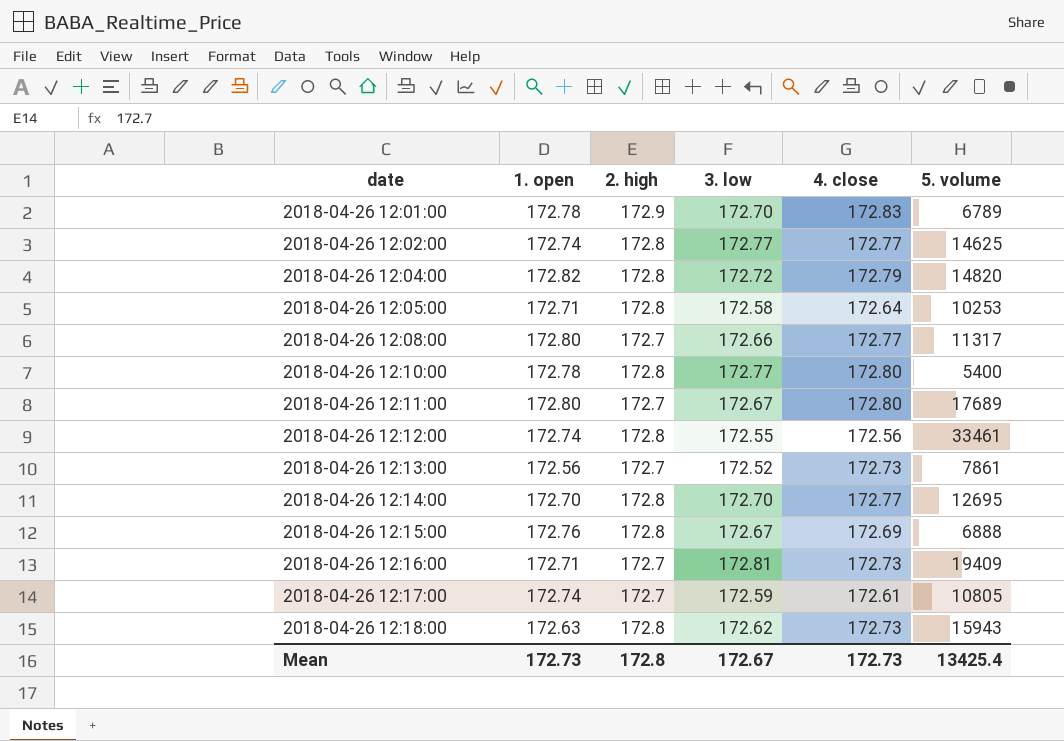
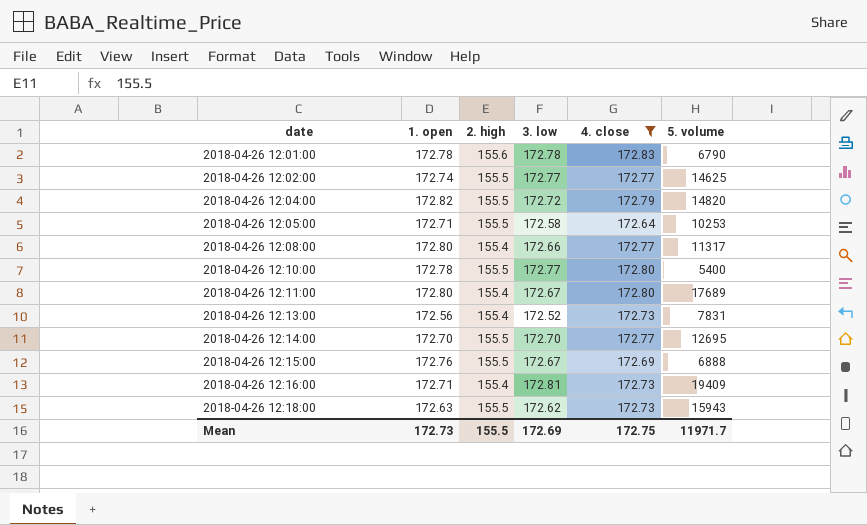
filter: none -> 4. close >= 172.64
2018-04-26 12:01:00 | 2. high: 172.9 -> 155.6
2018-04-26 12:01:00 | 3. low: 172.70 -> 172.78
2018-04-26 12:01:00 | 5. volume: 6789 -> 6790
2018-04-26 12:02:00 | 2. high: 172.8 -> 155.5
2018-04-26 12:04:00 | 2. high: 172.8 -> 155.5
2018-04-26 12:05:00 | 2. high: 172.8 -> 155.5
2018-04-26 12:08:00 | 2. high: 172.7 -> 155.4
2018-04-26 12:10:00 | 2. high: 172.8 -> 155.5
2018-04-26 12:11:00 | 2. high: 172.7 -> 155.4
2018-04-26 12:13:00 | 2. high: 172.7 -> 155.4
2018-04-26 12:13:00 | 5. volume: 7861 -> 7831
2018-04-26 12:14:00 | 2. high: 172.8 -> 155.5
2018-04-26 12:15:00 | 2. high: 172.8 -> 155.5
2018-04-26 12:16:00 | 2. high: 172.7 -> 155.4
2018-04-26 12:18:00 | 2. high: 172.8 -> 155.5
Mean | 2. high: 172.8 -> 155.5
Mean | 3. low: 172.67 -> 172.69
Mean | 4. close: 172.73 -> 172.75
Mean | 5. volume: 13425.4 -> 11971.7

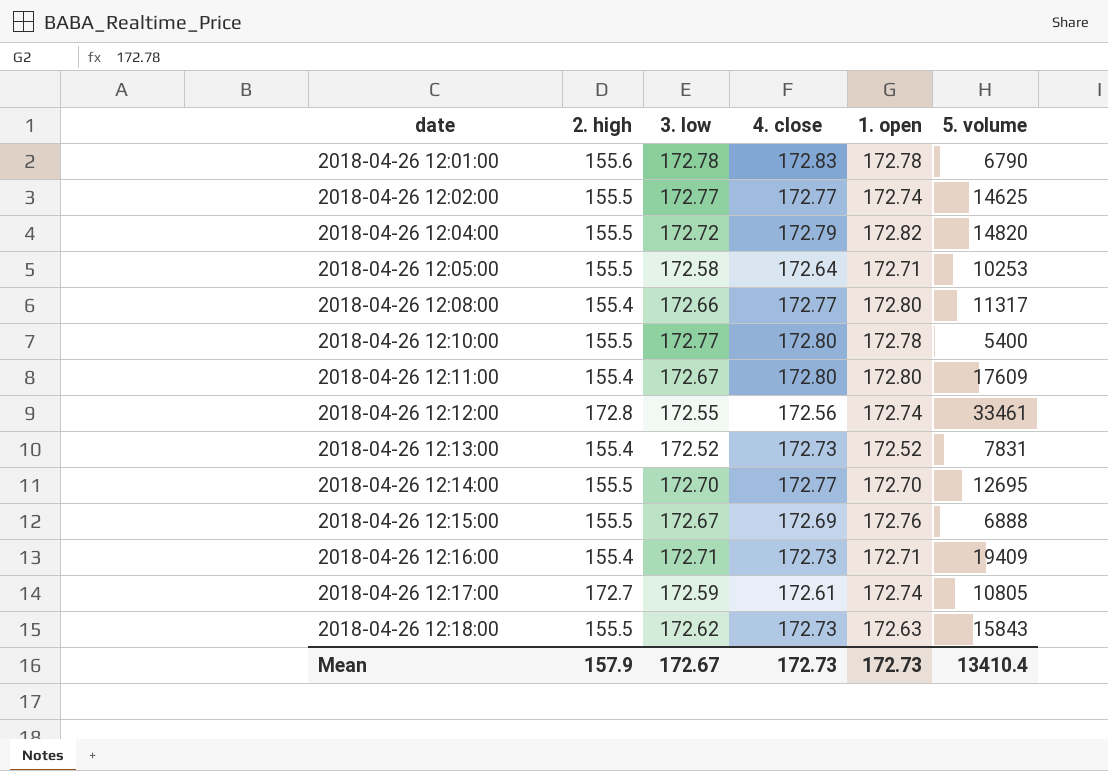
filter: 4. close >= 172.64 -> none
column 1. open | position: 2 -> 5
2018-04-26 12:11:00 | 5. volume: 17689 -> 17609
2018-04-26 12:13:00 | 1. open: 172.56 -> 172.52
2018-04-26 12:16:00 | 3. low: 172.81 -> 172.71
2018-04-26 12:18:00 | 5. volume: 15943 -> 15843
Mean | 2. high: 155.5 -> 157.9
Mean | 3. low: 172.69 -> 172.67
Mean | 4. close: 172.75 -> 172.73
Mean | 5. volume: 11971.7 -> 13410.4

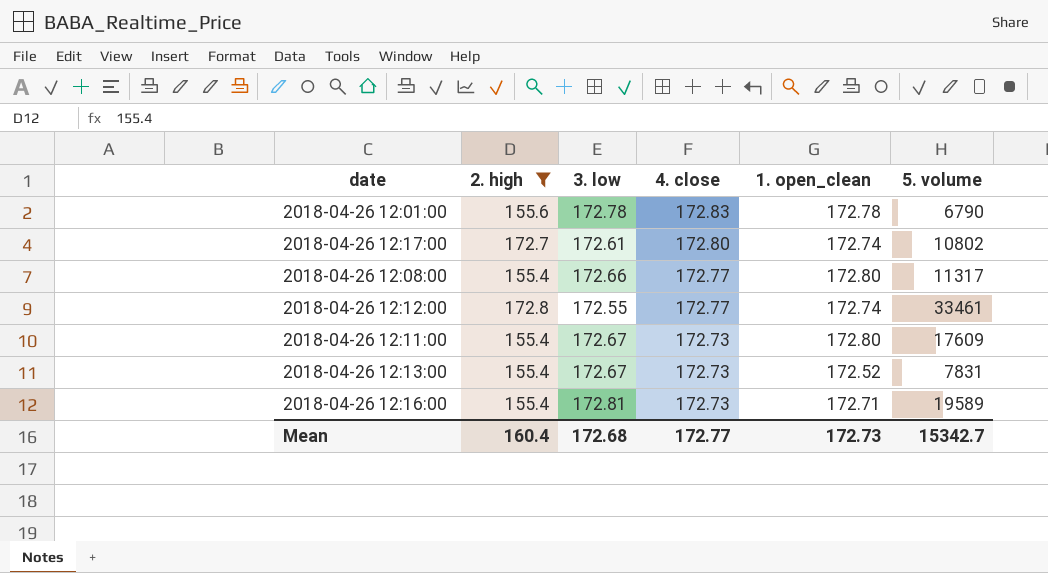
filter: none -> 2. high != 155.5
row order: date ascending -> 4. close descending
column name: 1. open -> 1. open_clean
2018-04-26 12:17:00 | 3. low: 172.59 -> 172.61
2018-04-26 12:17:00 | 4. close: 172.61 -> 172.80
2018-04-26 12:17:00 | 5. volume: 10805 -> 10802
2018-04-26 12:12:00 | 4. close: 172.56 -> 172.77
2018-04-26 12:11:00 | 4. close: 172.80 -> 172.73
2018-04-26 12:13:00 | 3. low: 172.52 -> 172.67
2018-04-26 12:16:00 | 3. low: 172.71 -> 172.81
2018-04-26 12:16:00 | 5. volume: 19409 -> 19589
Mean | 2. high: 157.9 -> 160.4
Mean | 3. low: 172.67 -> 172.68
Mean | 4. close: 172.73 -> 172.77
Mean | 5. volume: 13410.4 -> 15342.7

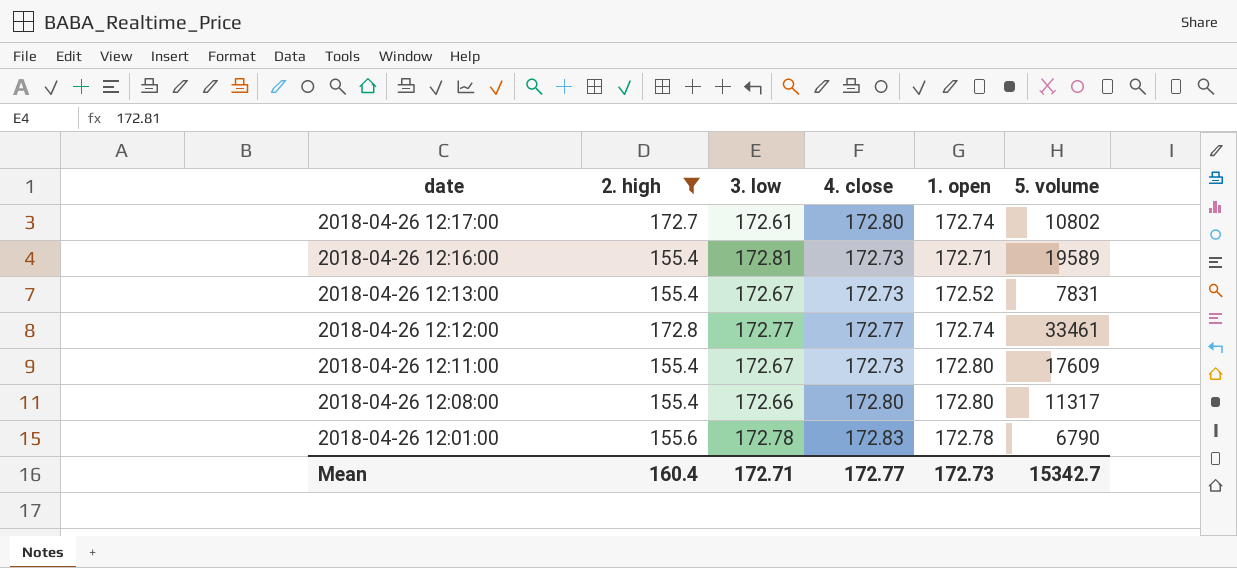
row order: 4. close descending -> date descending
column name: 1. open_clean -> 1. open
2018-04-26 12:12:00 | 3. low: 172.55 -> 172.77
2018-04-26 12:08:00 | 4. close: 172.77 -> 172.80
Mean | 3. low: 172.68 -> 172.71

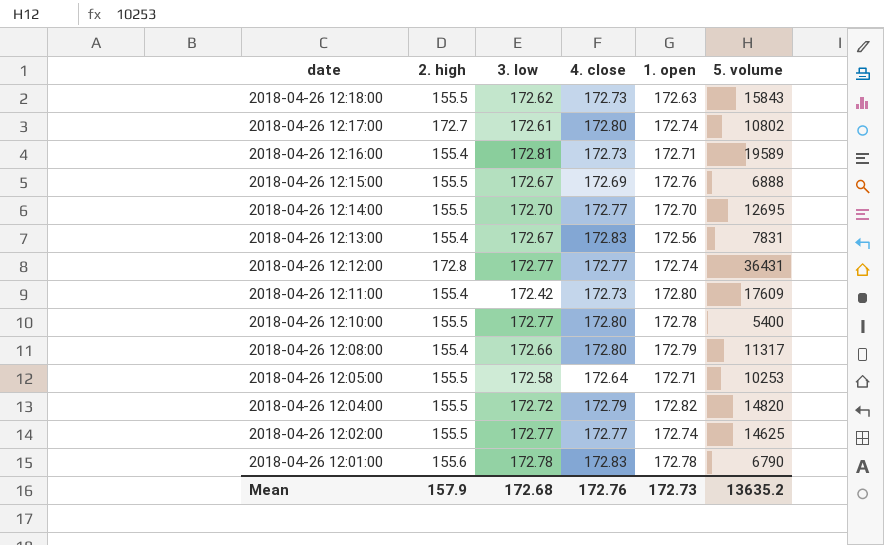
filter: 2. high != 155.5 -> none
2018-04-26 12:13:00 | 4. close: 172.73 -> 172.83
2018-04-26 12:13:00 | 1. open: 172.52 -> 172.56
2018-04-26 12:12:00 | 5. volume: 33461 -> 36431
2018-04-26 12:11:00 | 3. low: 172.67 -> 172.42
2018-04-26 12:08:00 | 1. open: 172.80 -> 172.79
Mean | 2. high: 160.4 -> 157.9
Mean | 3. low: 172.71 -> 172.68
Mean | 4. close: 172.77 -> 172.76
Mean | 5. volume: 15342.7 -> 13635.2

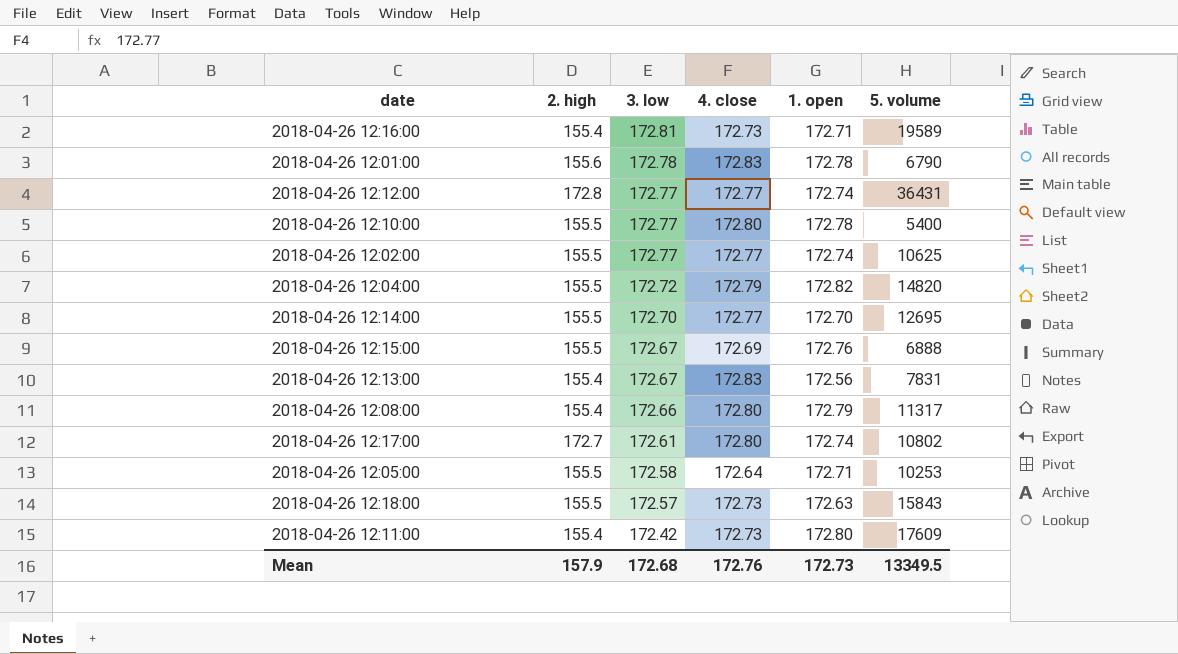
row order: date descending -> 3. low descending
2018-04-26 12:02:00 | 5. volume: 14625 -> 10625
2018-04-26 12:18:00 | 3. low: 172.62 -> 172.57
Mean | 5. volume: 13635.2 -> 13349.5

